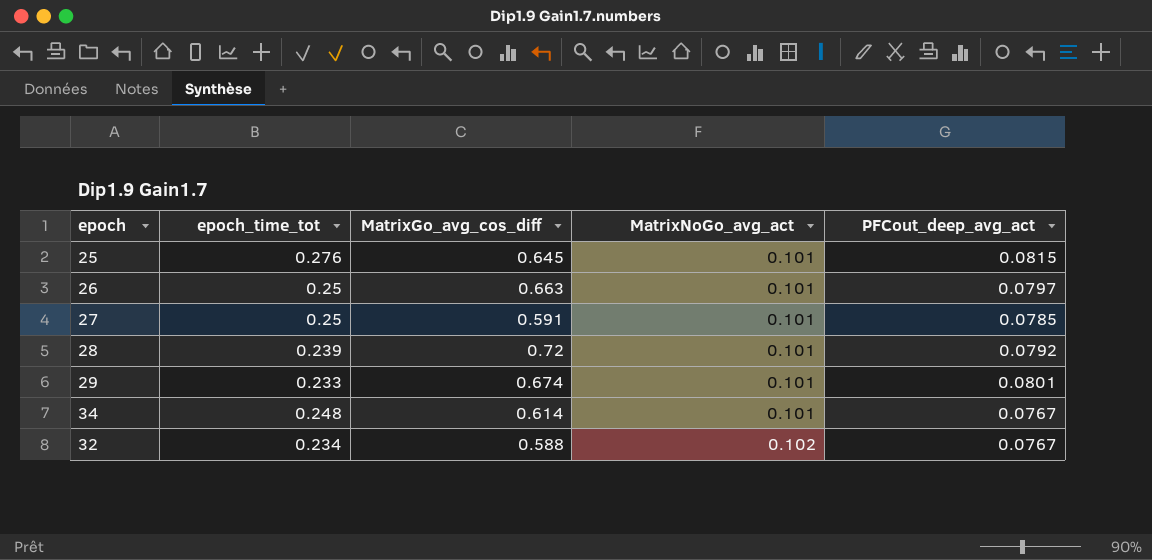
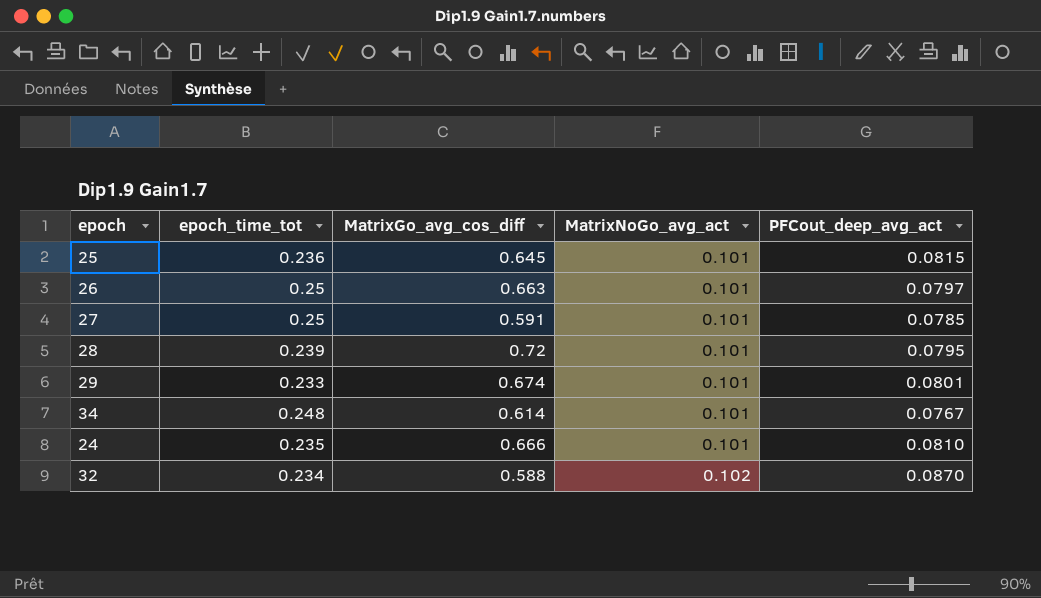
25 | epoch_time_tot: 0.276 -> 0.236
28 | PFCout_deep_avg_act: 0.0792 -> 0.0795
row 24: none -> 0.235 | 0.666 | 0.101 | 0.0810
32 | PFCout_deep_avg_act: 0.0767 -> 0.0870

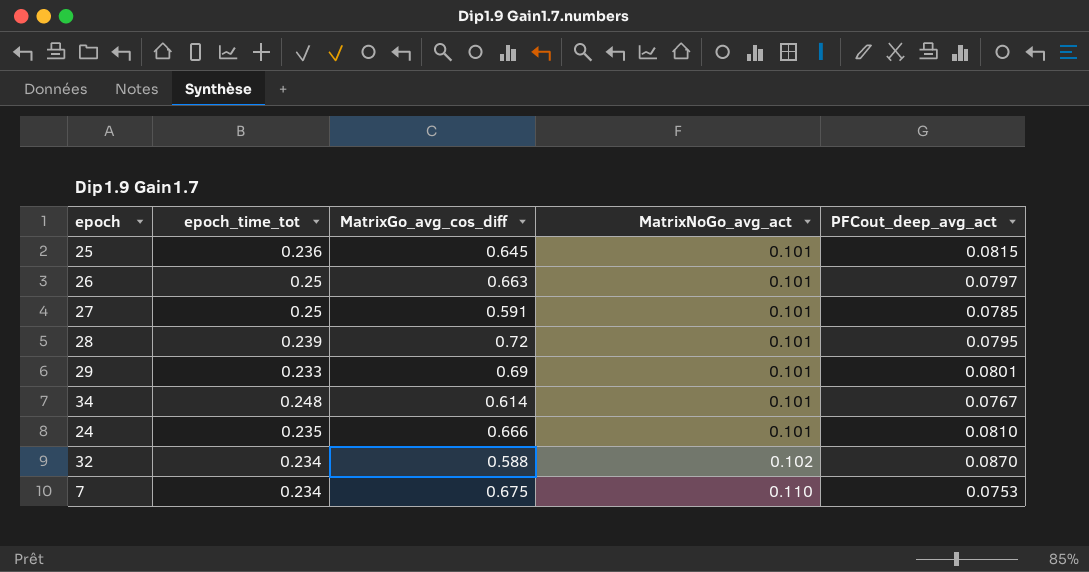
29 | MatrixGo_avg_cos_diff: 0.674 -> 0.69
row 7: none -> 0.234 | 0.675 | 0.110 | 0.0753

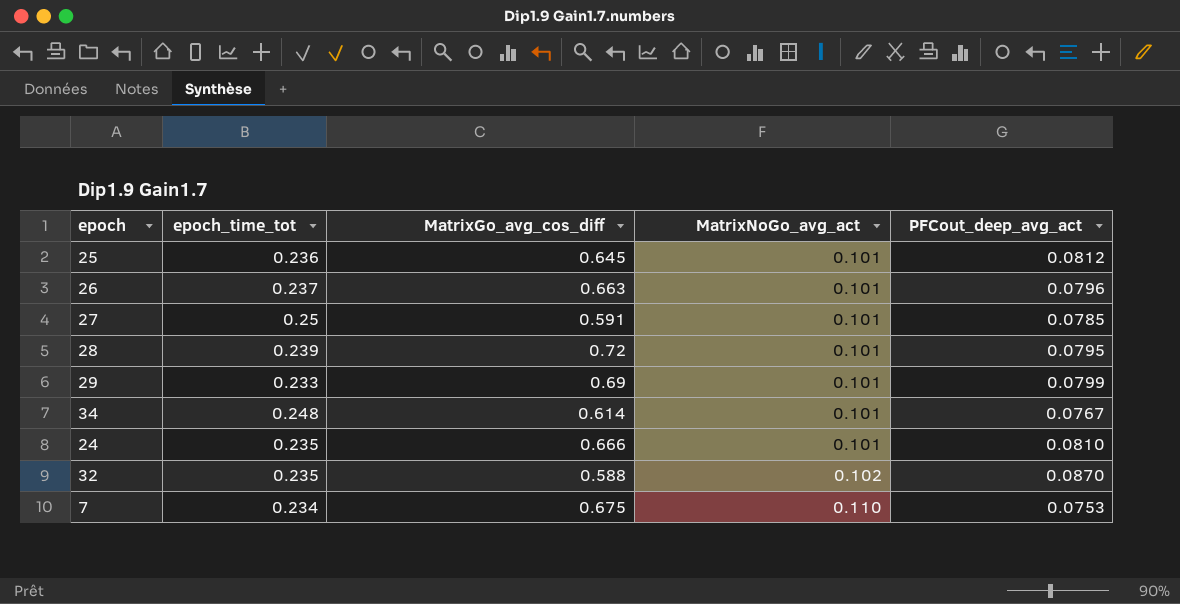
25 | PFCout_deep_avg_act: 0.0815 -> 0.0812
26 | epoch_time_tot: 0.25 -> 0.237
26 | PFCout_deep_avg_act: 0.0797 -> 0.0796
29 | PFCout_deep_avg_act: 0.0801 -> 0.0799
32 | epoch_time_tot: 0.234 -> 0.235

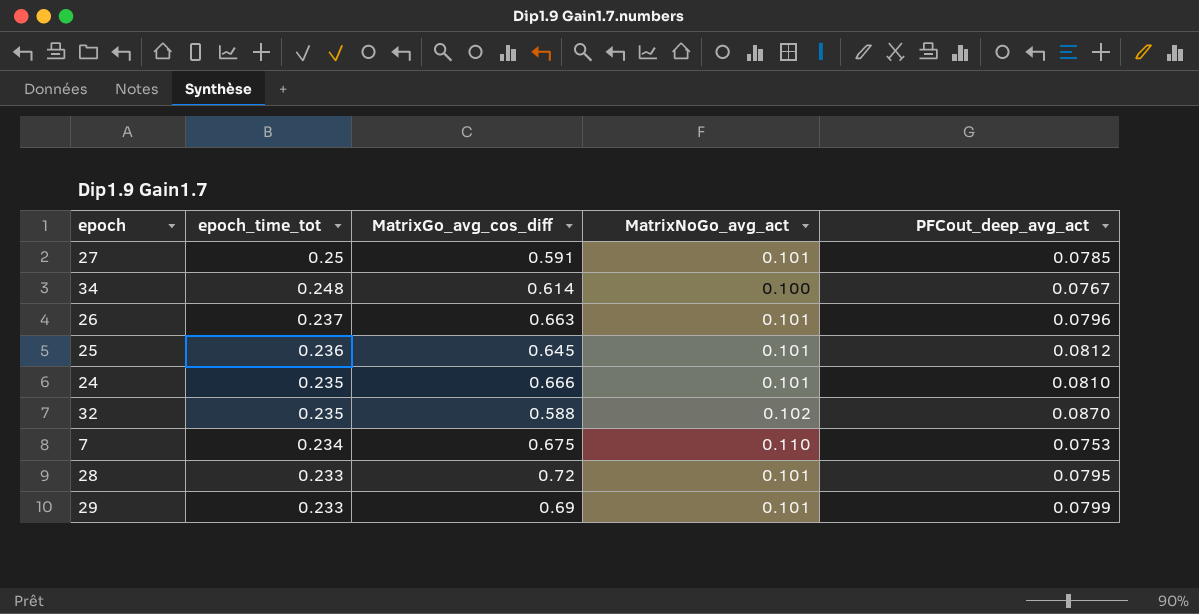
row order: MatrixNoGo_avg_act ascending -> epoch_time_tot descending
34 | MatrixNoGo_avg_act: 0.101 -> 0.100
28 | epoch_time_tot: 0.239 -> 0.233

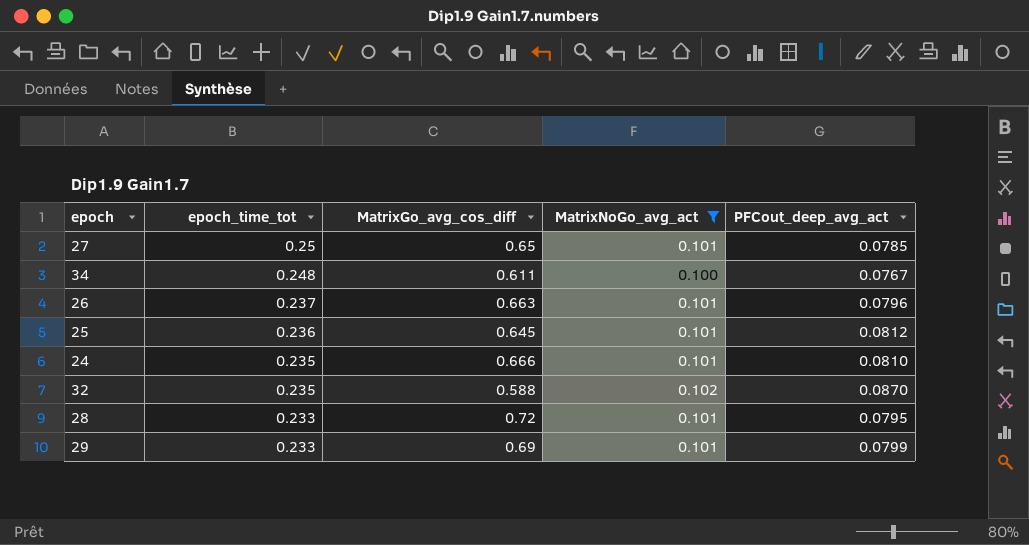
filter: none -> MatrixNoGo_avg_act != 0.110
27 | MatrixGo_avg_cos_diff: 0.591 -> 0.65
34 | MatrixGo_avg_cos_diff: 0.614 -> 0.611

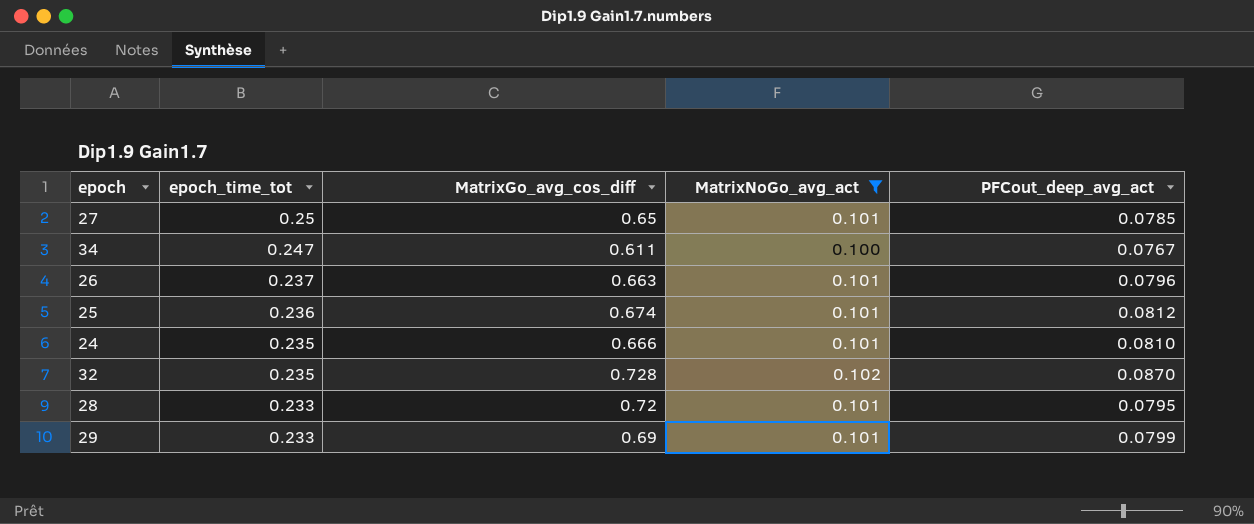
34 | epoch_time_tot: 0.248 -> 0.247
25 | MatrixGo_avg_cos_diff: 0.645 -> 0.674
32 | MatrixGo_avg_cos_diff: 0.588 -> 0.728

